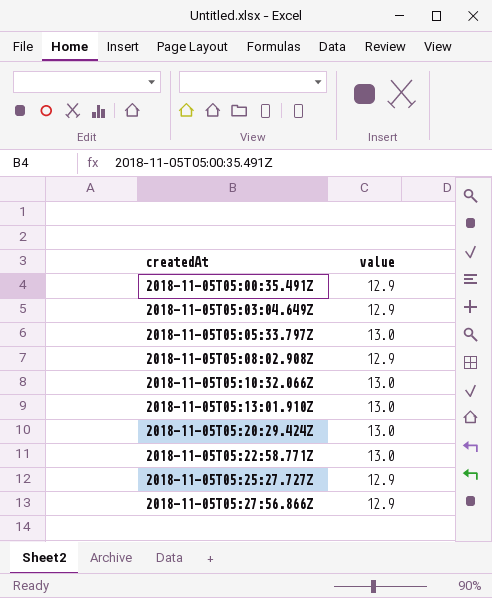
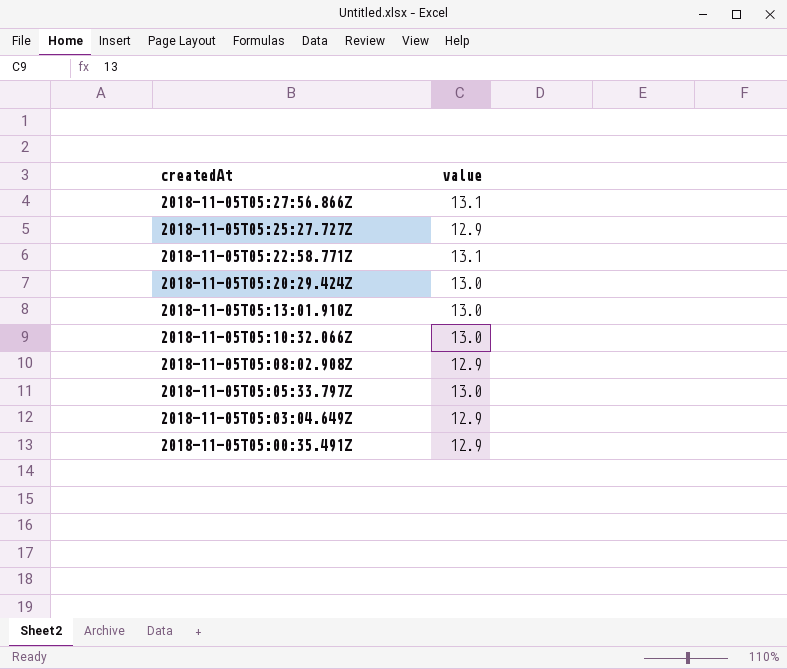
row order: createdAt ascending -> createdAt descending
2018-11-05T05:27:56.866Z | value: 12.9 -> 13.1
2018-11-05T05:22:58.771Z | value: 13.0 -> 13.1

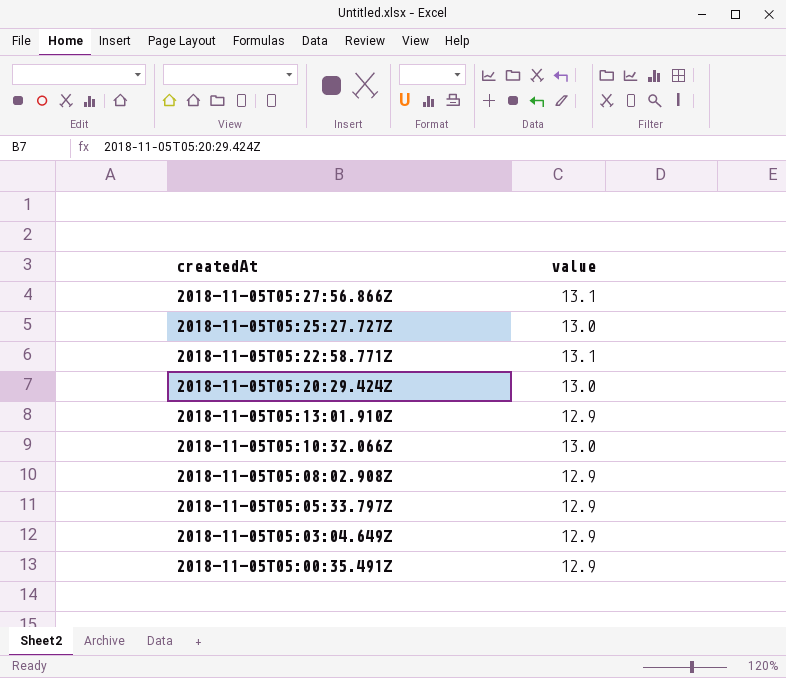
2018-11-05T05:25:27.727Z | value: 12.9 -> 13.0
2018-11-05T05:13:01.910Z | value: 13.0 -> 12.9
2018-11-05T05:05:33.797Z | value: 13.0 -> 12.9

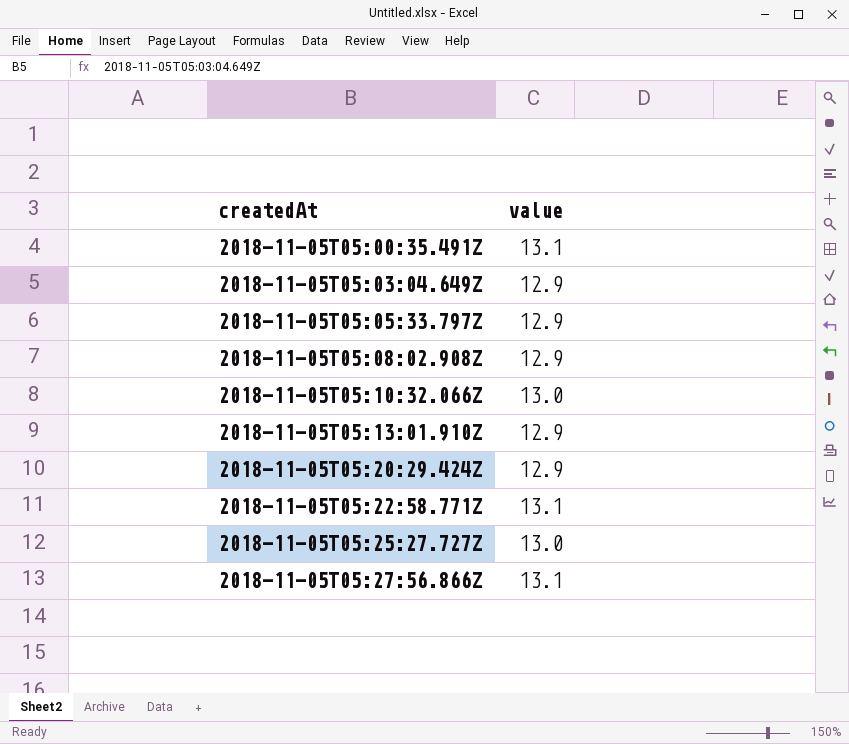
row order: createdAt descending -> createdAt ascending
2018-11-05T05:00:35.491Z | value: 12.9 -> 13.1
2018-11-05T05:20:29.424Z | value: 13.0 -> 12.9

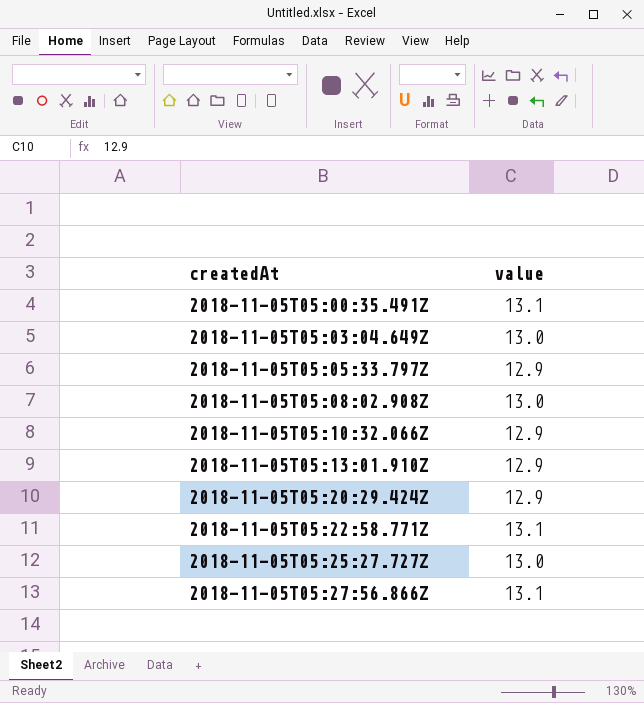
2018-11-05T05:03:04.649Z | value: 12.9 -> 13.0
2018-11-05T05:08:02.908Z | value: 12.9 -> 13.0
2018-11-05T05:10:32.066Z | value: 13.0 -> 12.9

